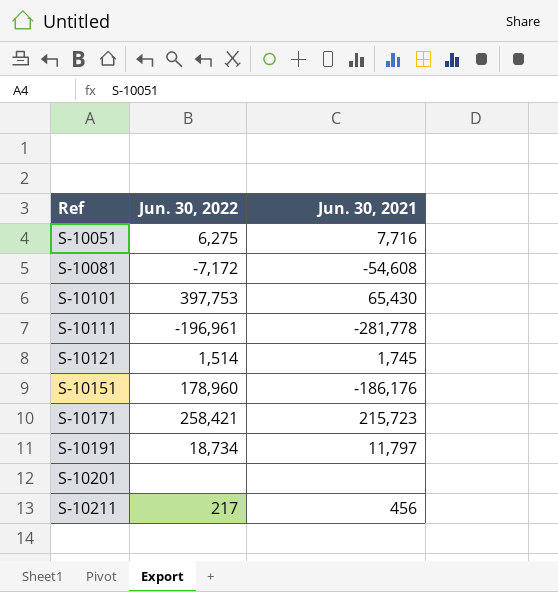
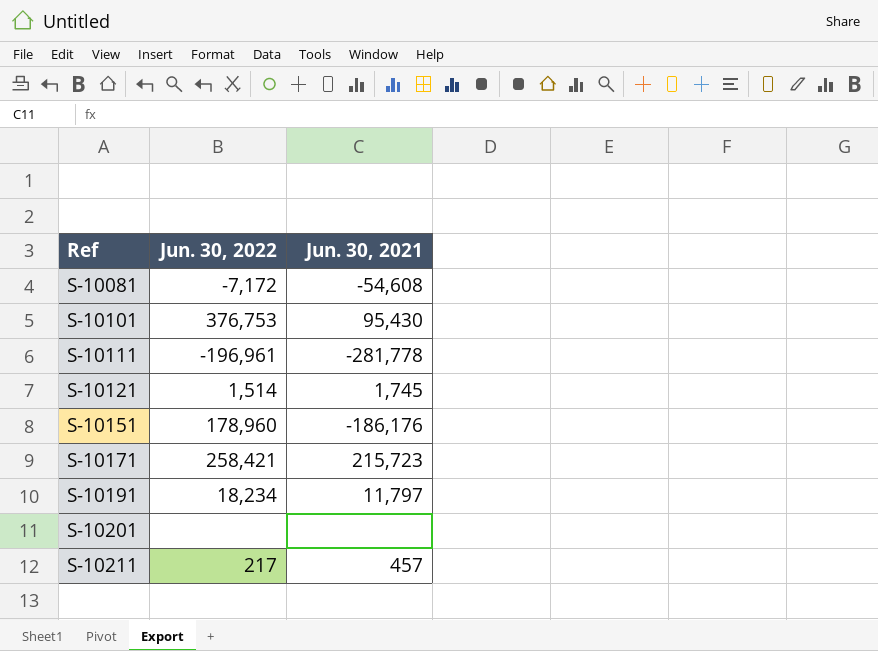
row S-10051: 6,275 | 7,716 -> none
S-10101 | Jun. 30, 2022: 397,753 -> 376,753
S-10101 | Jun. 30, 2021: 65,430 -> 95,430
S-10191 | Jun. 30, 2022: 18,734 -> 18,234
S-10211 | Jun. 30, 2021: 456 -> 457

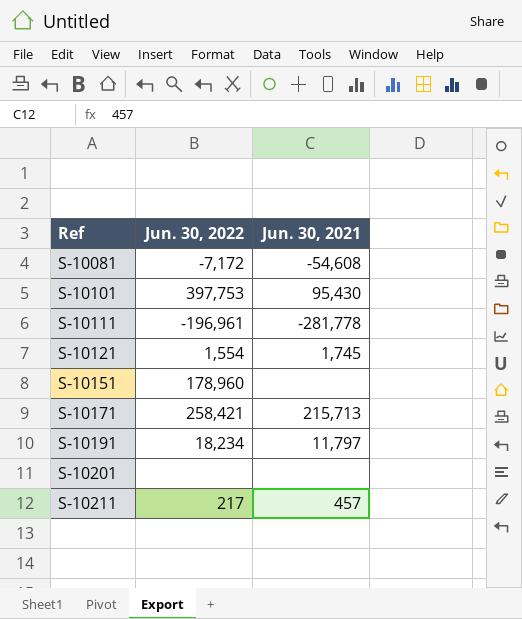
S-10101 | Jun. 30, 2022: 376,753 -> 397,753
S-10121 | Jun. 30, 2022: 1,514 -> 1,554
S-10151 | Jun. 30, 2021: -186,176 -> none
S-10171 | Jun. 30, 2021: 215,723 -> 215,713

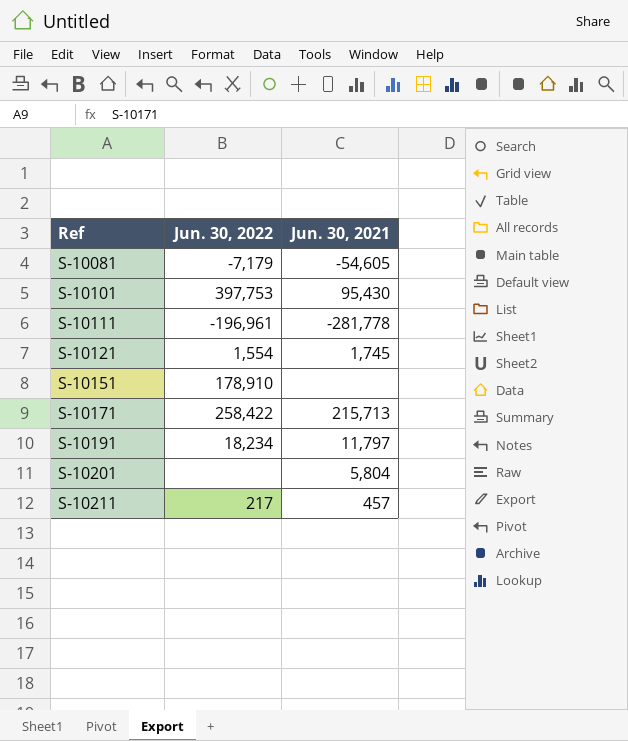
S-10081 | Jun. 30, 2022: -7,172 -> -7,179
S-10081 | Jun. 30, 2021: -54,608 -> -54,605
S-10151 | Jun. 30, 2022: 178,960 -> 178,910
S-10171 | Jun. 30, 2022: 258,421 -> 258,422
S-10201 | Jun. 30, 2021: none -> 5,804

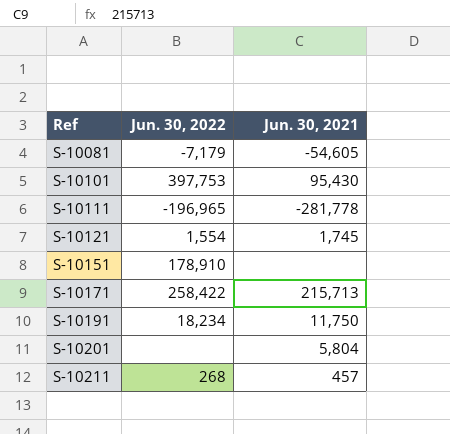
S-10111 | Jun. 30, 2022: -196,961 -> -196,965
S-10191 | Jun. 30, 2021: 11,797 -> 11,750
S-10211 | Jun. 30, 2022: 217 -> 268

